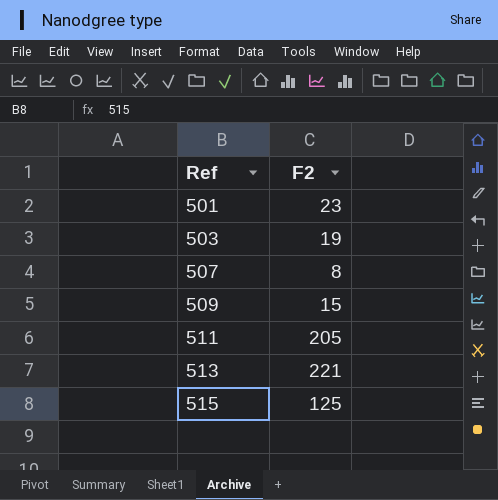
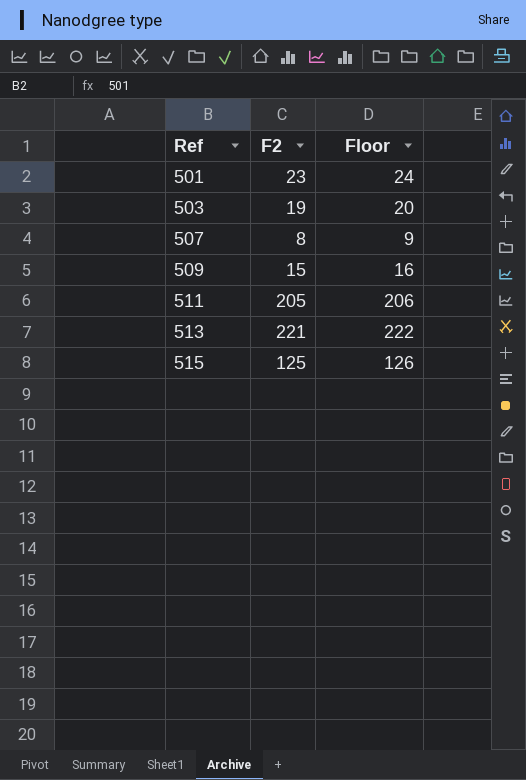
column Floor | formula: none -> [F2] + 1

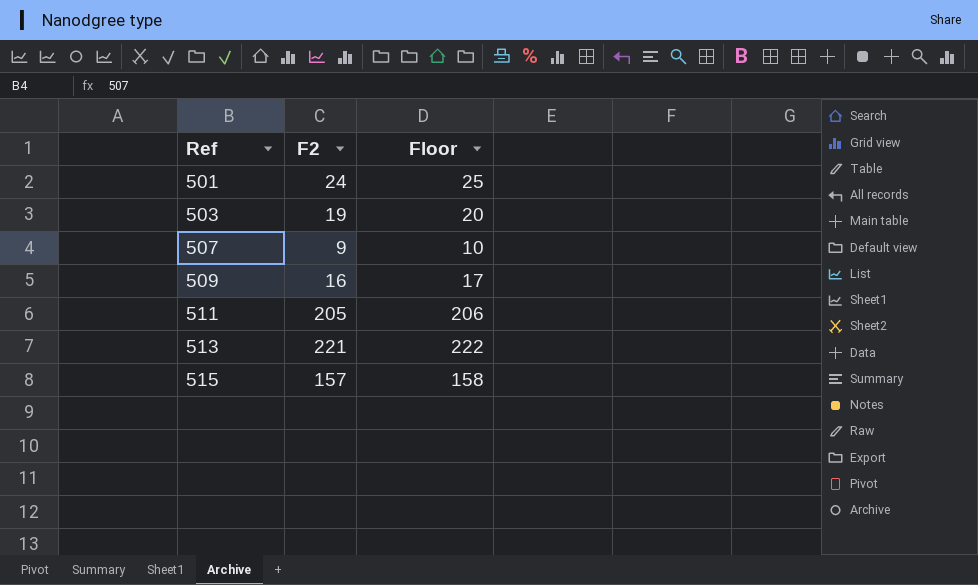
501 | F2: 23 -> 24
501 | Floor: 24 -> 25
507 | F2: 8 -> 9
507 | Floor: 9 -> 10
509 | F2: 15 -> 16
509 | Floor: 16 -> 17
515 | F2: 125 -> 157
515 | Floor: 126 -> 158

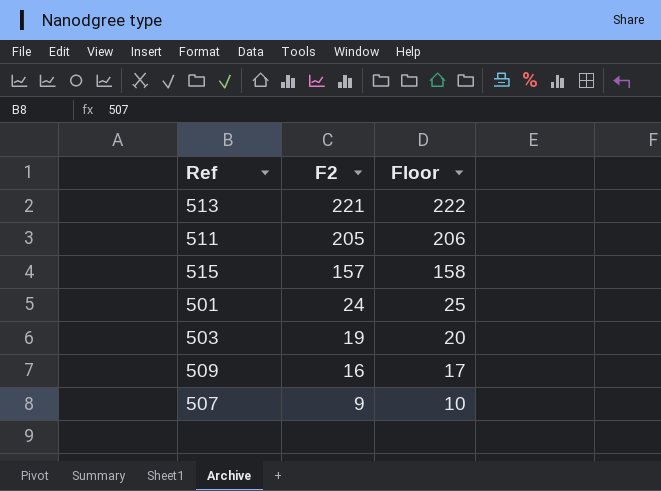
row order: Ref ascending -> F2 descending

